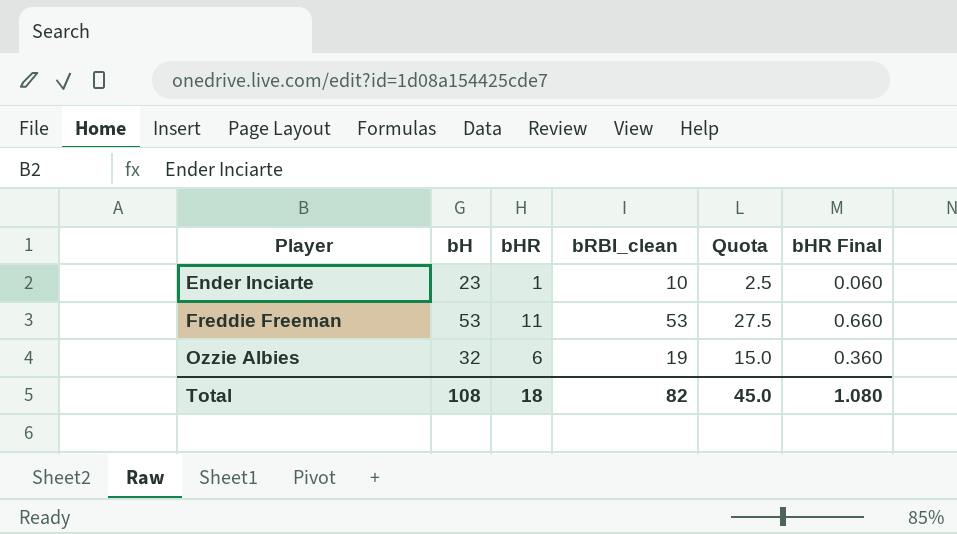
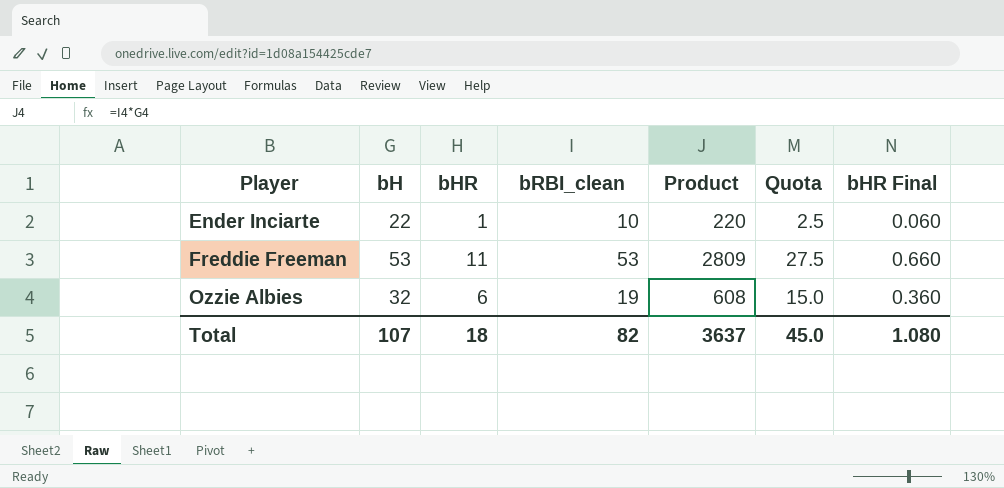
column Product | formula: none -> [bH] * [bRBI_clean]
Ender Inciarte | bH: 23 -> 22
Total | bH: 108 -> 107

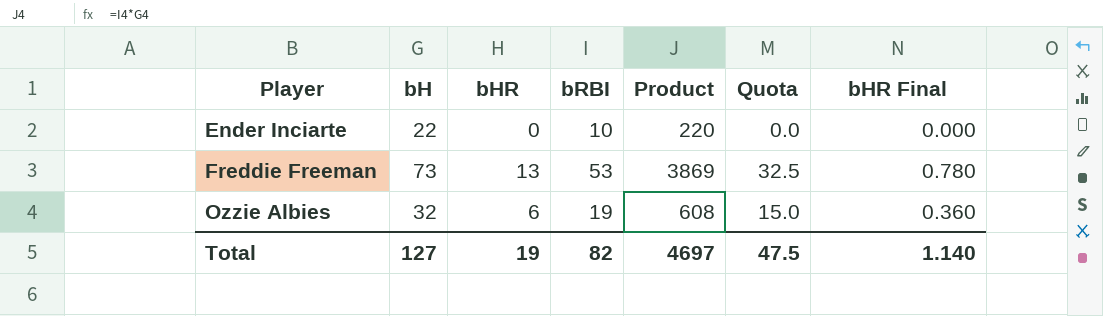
column name: bRBI_clean -> bRBI
Ender Inciarte | bHR: 1 -> 0
Ender Inciarte | Quota: 2.5 -> 0.0
Ender Inciarte | bHR Final: 0.060 -> 0.000
Freddie Freeman | bH: 53 -> 73
Freddie Freeman | bHR: 11 -> 13
Freddie Freeman | Product: 2809 -> 3869
Freddie Freeman | Quota: 27.5 -> 32.5
Freddie Freeman | bHR Final: 0.660 -> 0.780
Total | bH: 107 -> 127
Total | bHR: 18 -> 19
Total | Product: 3637 -> 4697
Total | Quota: 45.0 -> 47.5
Total | bHR Final: 1.080 -> 1.140

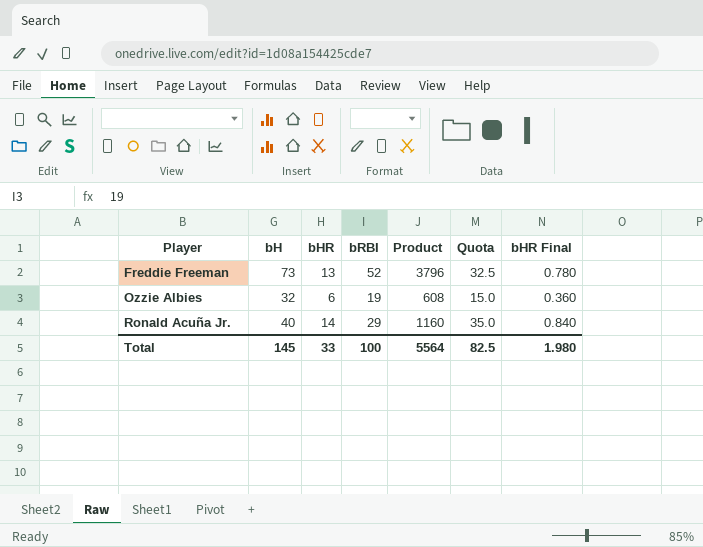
row Ender Inciarte: 22 | 0 | 10 | 220 | 0.0 | 0.000 -> none
Freddie Freeman | bRBI: 53 -> 52
Freddie Freeman | Product: 3869 -> 3796
row Ronald Acuña Jr.: none -> 40 | 14 | 29 | 1160 | 35.0 | 0.840
Total | bH: 127 -> 145
Total | bHR: 19 -> 33
Total | bRBI: 82 -> 100
Total | Product: 4697 -> 5564
Total | Quota: 47.5 -> 82.5
Total | bHR Final: 1.140 -> 1.980

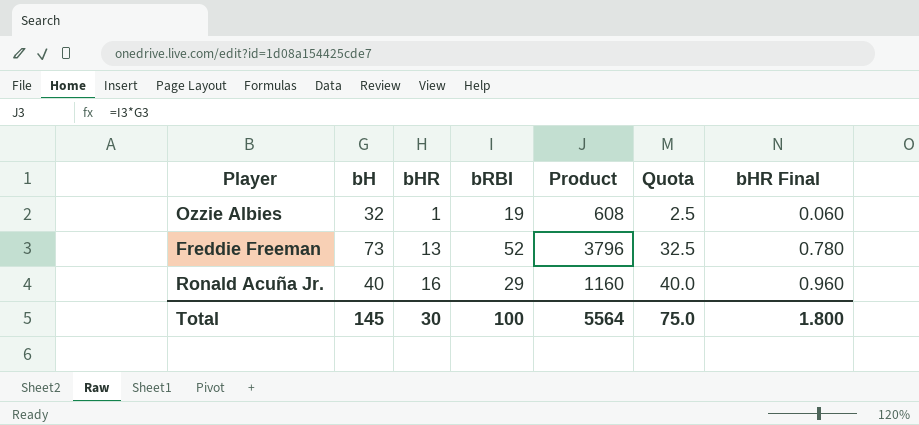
row order: Player ascending -> bHR ascending
Ozzie Albies | bHR: 6 -> 1
Ozzie Albies | Quota: 15.0 -> 2.5
Ozzie Albies | bHR Final: 0.360 -> 0.060
Ronald Acuña Jr. | bHR: 14 -> 16
Ronald Acuña Jr. | Quota: 35.0 -> 40.0
Ronald Acuña Jr. | bHR Final: 0.840 -> 0.960
Total | bHR: 33 -> 30
Total | Quota: 82.5 -> 75.0
Total | bHR Final: 1.980 -> 1.800

